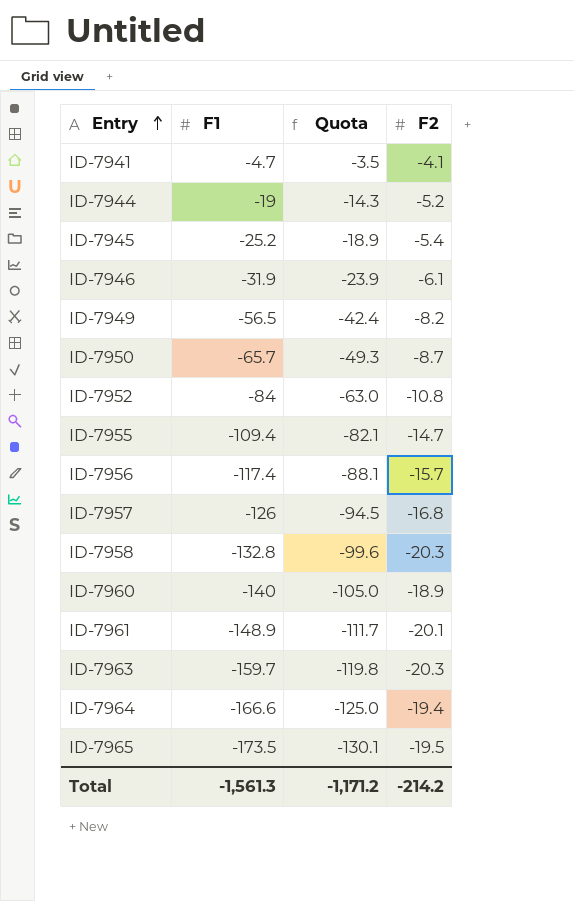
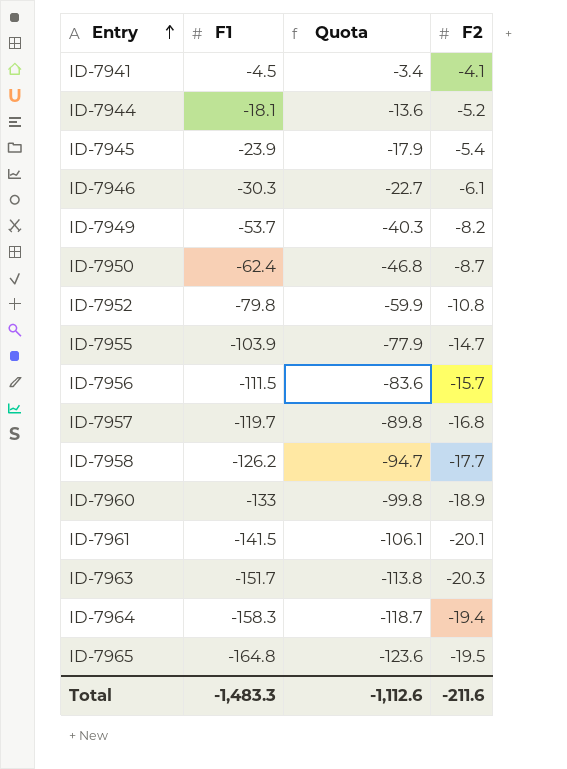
ID-7941 | F1: -4.7 -> -4.5
ID-7941 | Quota: -3.5 -> -3.4
ID-7944 | F1: -19 -> -18.1
ID-7944 | Quota: -14.3 -> -13.6
ID-7945 | F1: -25.2 -> -23.9
ID-7945 | Quota: -18.9 -> -17.9
ID-7946 | F1: -31.9 -> -30.3
ID-7946 | Quota: -23.9 -> -22.7
ID-7949 | F1: -56.5 -> -53.7
ID-7949 | Quota: -42.4 -> -40.3
ID-7950 | F1: -65.7 -> -62.4
ID-7950 | Quota: -49.3 -> -46.8
ID-7952 | F1: -84 -> -79.8
ID-7952 | Quota: -63.0 -> -59.9
ID-7955 | F1: -109.4 -> -103.9
ID-7955 | Quota: -82.1 -> -77.9
ID-7956 | F1: -117.4 -> -111.5
ID-7956 | Quota: -88.1 -> -83.6
ID-7957 | F1: -126 -> -119.7
ID-7957 | Quota: -94.5 -> -89.8
ID-7958 | F1: -132.8 -> -126.2
ID-7958 | Quota: -99.6 -> -94.7
ID-7958 | F2: -20.3 -> -17.7
ID-7960 | F1: -140 -> -133
ID-7960 | Quota: -105.0 -> -99.8
ID-7961 | F1: -148.9 -> -141.5
ID-7961 | Quota: -111.7 -> -106.1
ID-7963 | F1: -159.7 -> -151.7
ID-7963 | Quota: -119.8 -> -113.8
ID-7964 | F1: -166.6 -> -158.3
ID-7964 | Quota: -125.0 -> -118.7
ID-7965 | F1: -173.5 -> -164.8
ID-7965 | Quota: -130.1 -> -123.6
Total | F1: -1,561.3 -> -1,483.3
Total | Quota: -1,171.2 -> -1,112.6
Total | F2: -214.2 -> -211.6

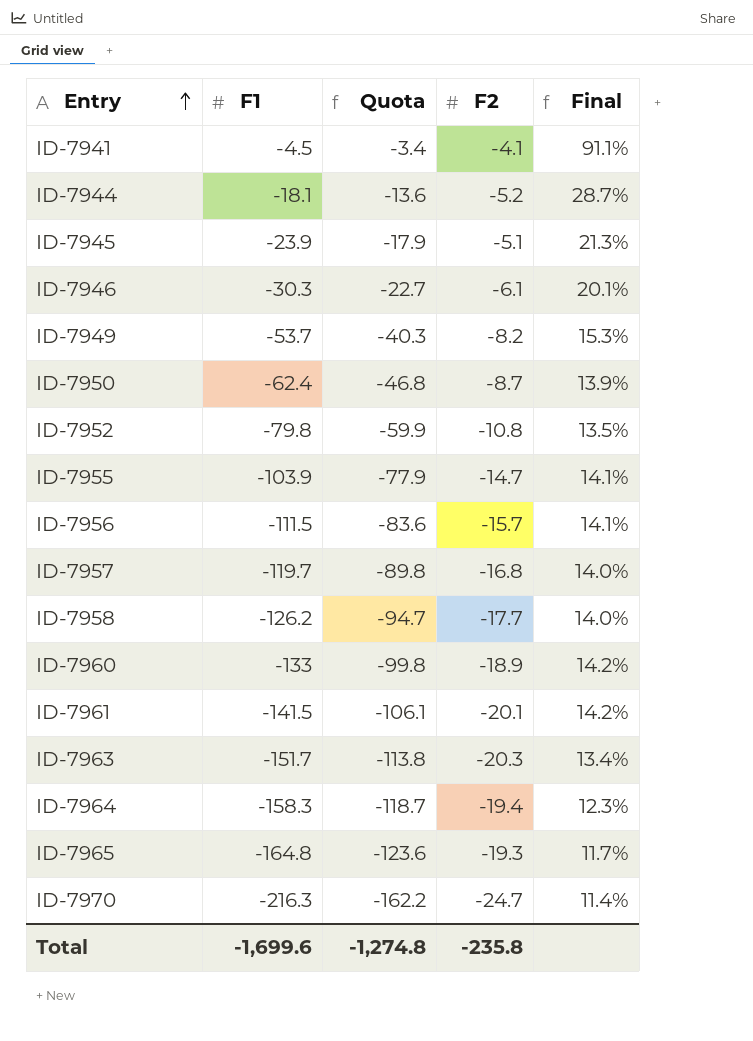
column Final | formula: none -> [F2] / [F1]
ID-7945 | F2: -5.4 -> -5.1
ID-7965 | F2: -19.5 -> -19.3
row ID-7970: none -> -216.3 | -162.2 | -24.7 | 11.4%
Total | F1: -1,483.3 -> -1,699.6
Total | Quota: -1,112.6 -> -1,274.8
Total | F2: -211.6 -> -235.8

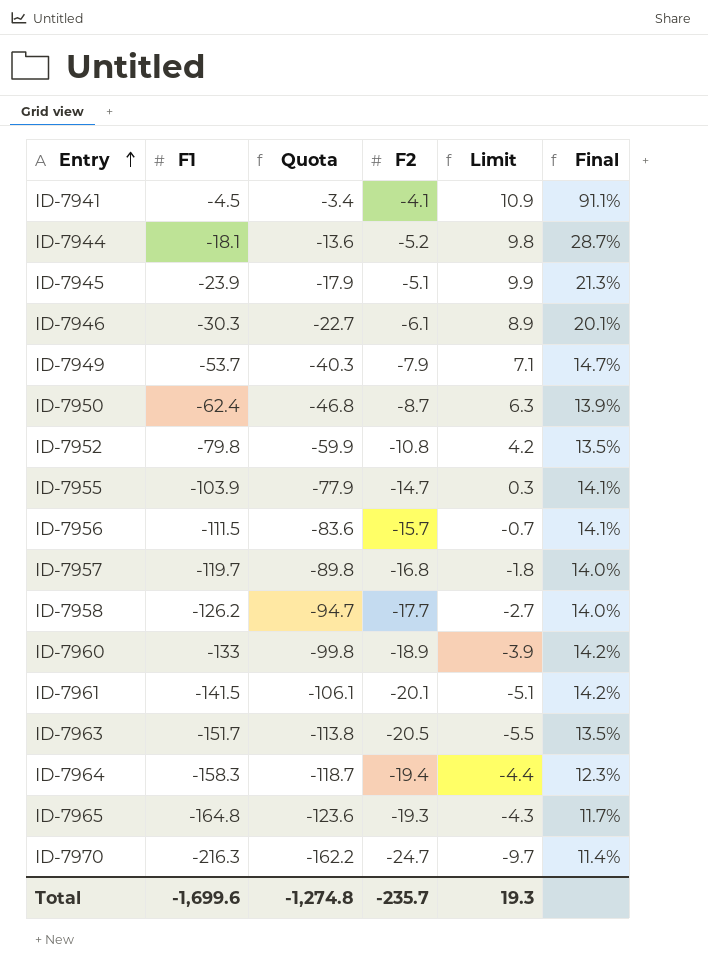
column Limit | formula: none -> [F2] + 15
ID-7949 | F2: -8.2 -> -7.9
ID-7949 | Final: 15.3% -> 14.7%
ID-7963 | F2: -20.3 -> -20.5
ID-7963 | Final: 13.4% -> 13.5%
Total | F2: -235.8 -> -235.7

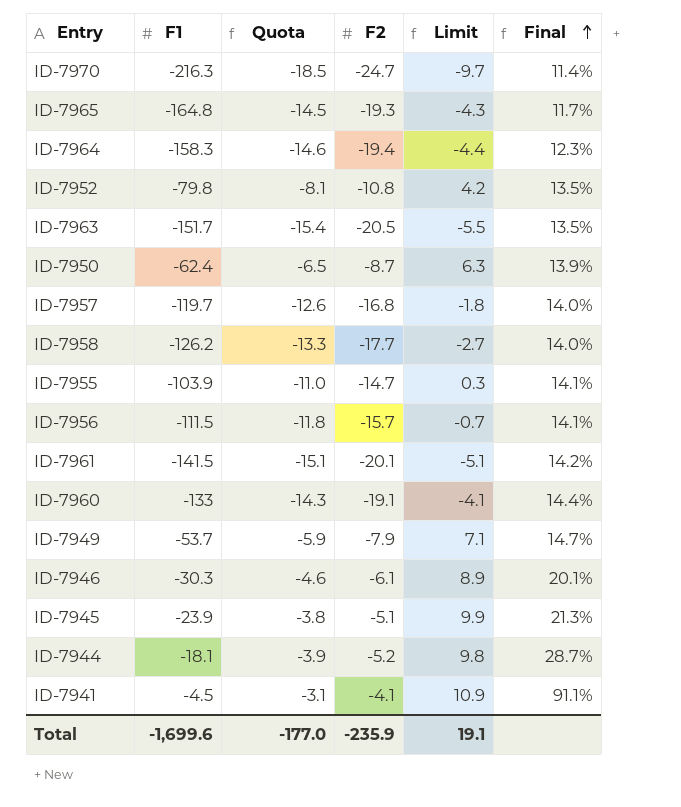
row order: Entry ascending -> Final ascending
column Quota | formula: [F1] * 0.75 -> [F2] * 0.75
ID-7960 | F2: -18.9 -> -19.1
ID-7960 | Limit: -3.9 -> -4.1
ID-7960 | Final: 14.2% -> 14.4%
Total | Quota: -1,274.8 -> -177.0
Total | F2: -235.7 -> -235.9
Total | Limit: 19.3 -> 19.1

